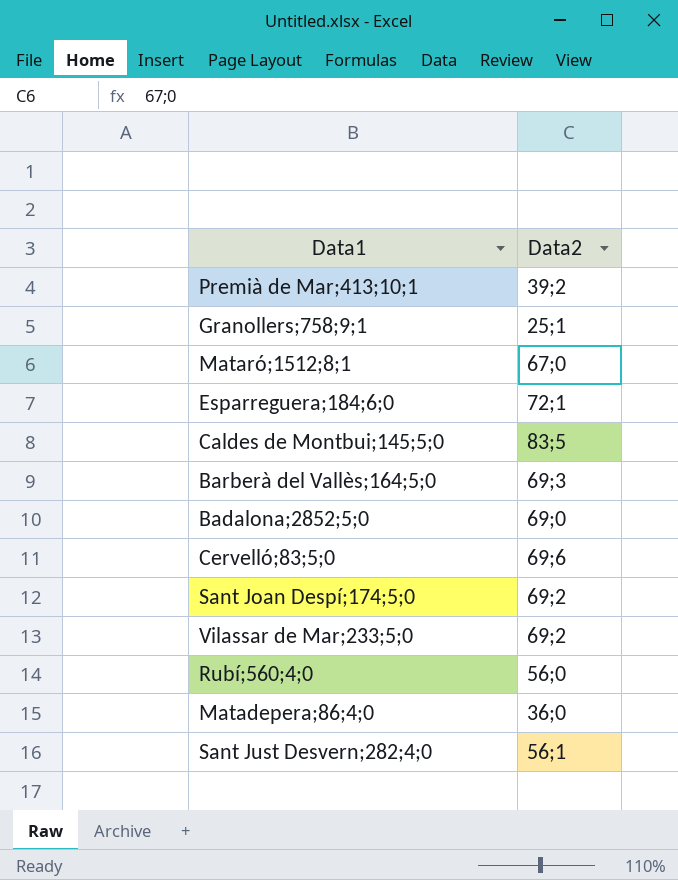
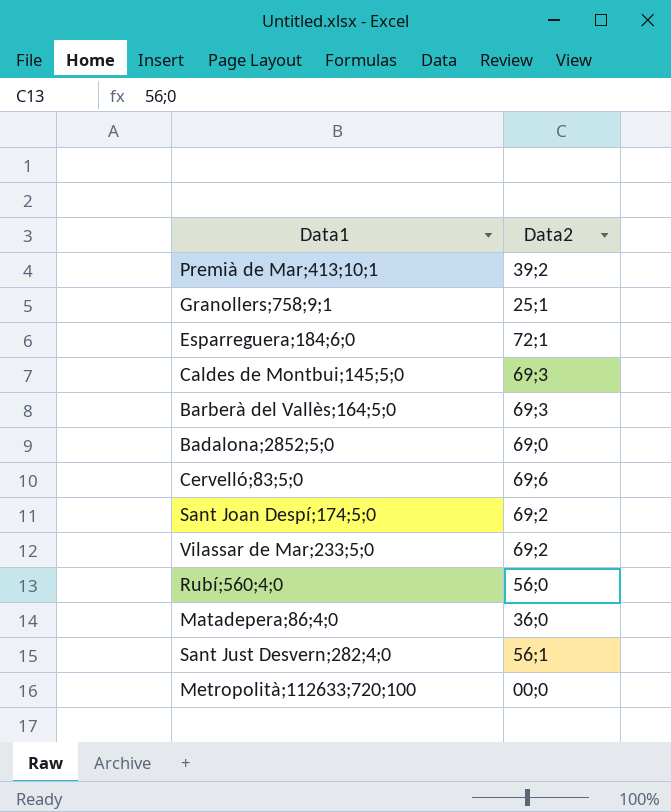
row Mataró;1512;8;1: 67;0 -> none
Caldes de Montbui;145;5;0 | Data2: 83;5 -> 69;3
row Metropolità;112633;720;100: none -> 00;0

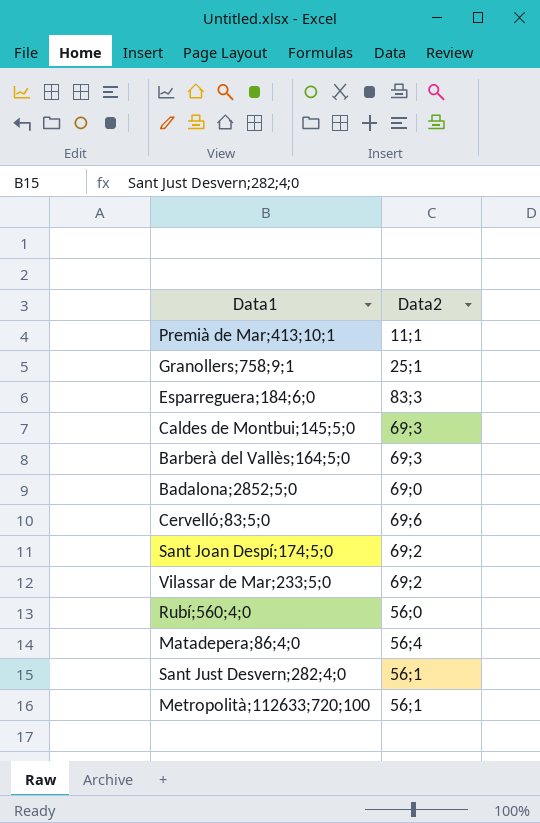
Premià de Mar;413;10;1 | Data2: 39;2 -> 11;1
Esparreguera;184;6;0 | Data2: 72;1 -> 83;3
Matadepera;86;4;0 | Data2: 36;0 -> 56;4
Metropolità;112633;720;100 | Data2: 00;0 -> 56;1

